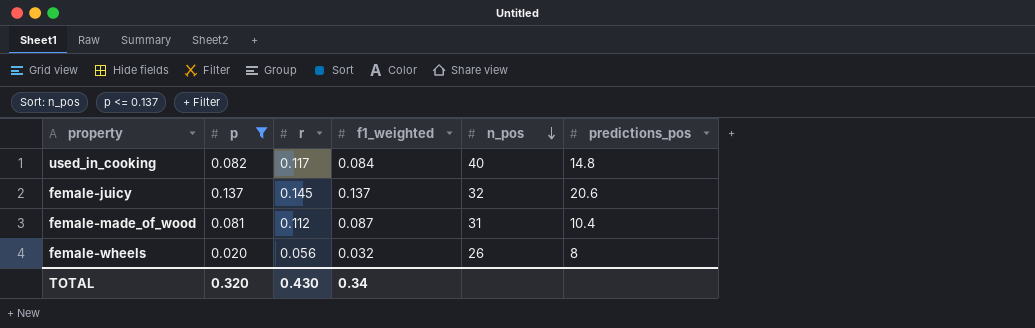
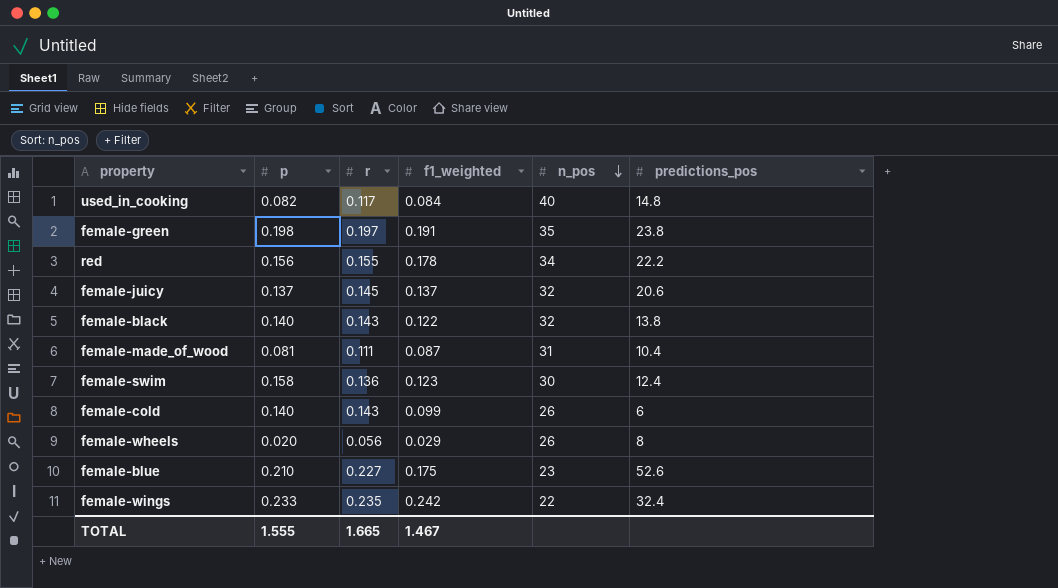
filter: p <= 0.137 -> none
female-made_of_wood | r: 0.112 -> 0.111
female-wheels | f1_weighted: 0.032 -> 0.029
TOTAL | p: 0.320 -> 1.555
TOTAL | r: 0.430 -> 1.665
TOTAL | f1_weighted: 0.34 -> 1.467

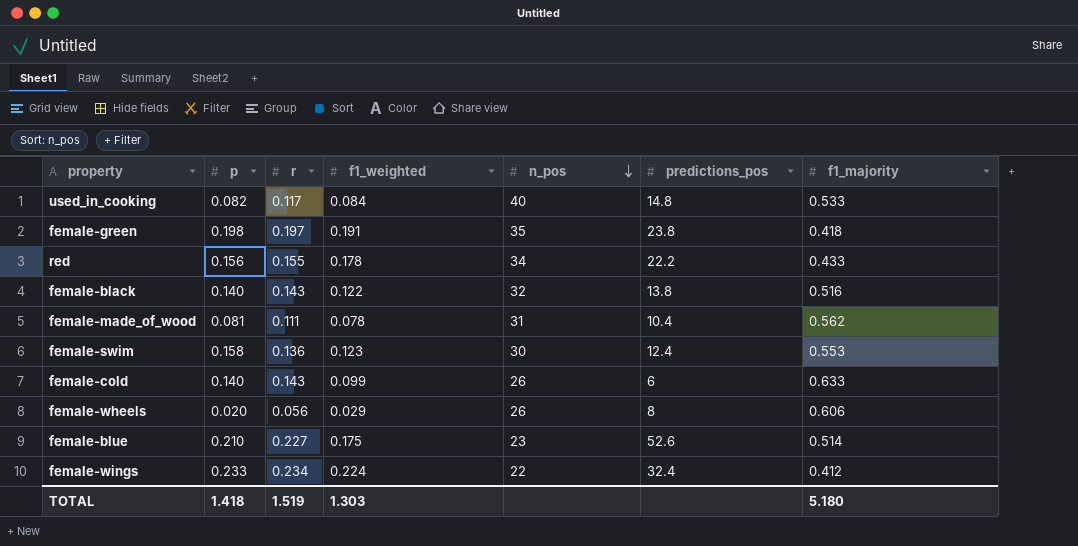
column f1_majority | position: none -> 7
row female-juicy: 0.137 | 0.145 | 0.137 | 32 | 20.6 -> none
female-made_of_wood | f1_weighted: 0.087 -> 0.078
female-wings | r: 0.235 -> 0.234
female-wings | f1_weighted: 0.242 -> 0.224
TOTAL | p: 1.555 -> 1.418
TOTAL | r: 1.665 -> 1.519
TOTAL | f1_weighted: 1.467 -> 1.303

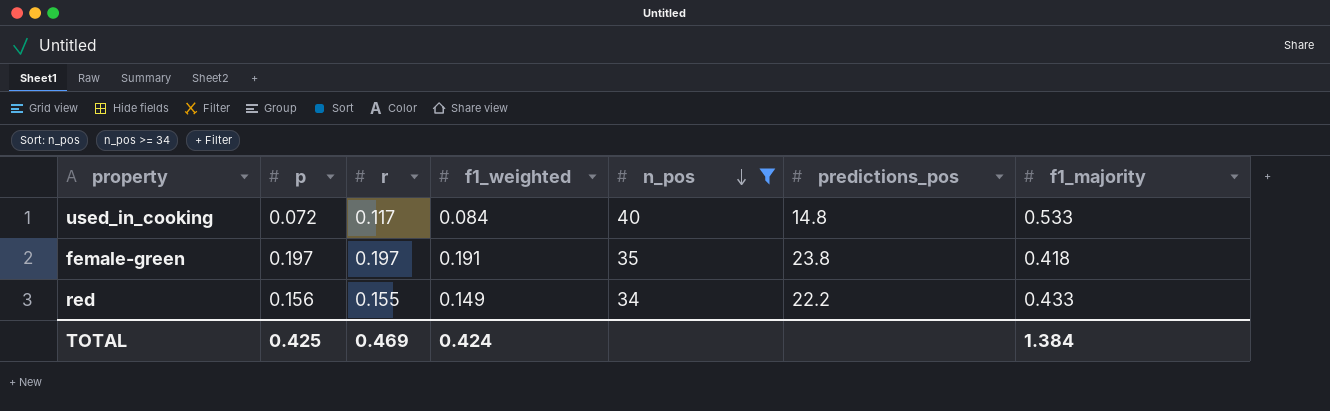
filter: none -> n_pos >= 34
used_in_cooking | p: 0.082 -> 0.072
female-green | p: 0.198 -> 0.197
red | f1_weighted: 0.178 -> 0.149
TOTAL | p: 1.418 -> 0.425
TOTAL | r: 1.519 -> 0.469
TOTAL | f1_weighted: 1.303 -> 0.424
TOTAL | f1_majority: 5.180 -> 1.384

